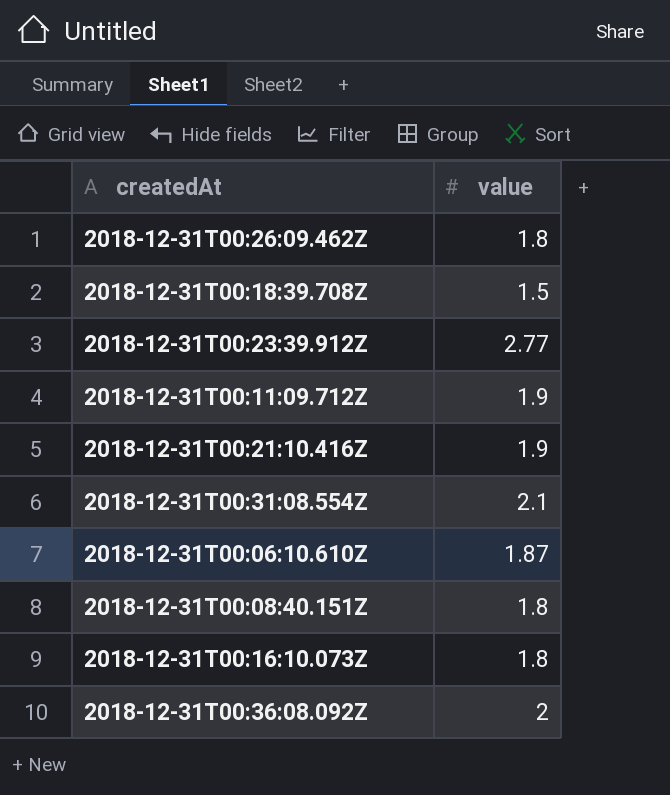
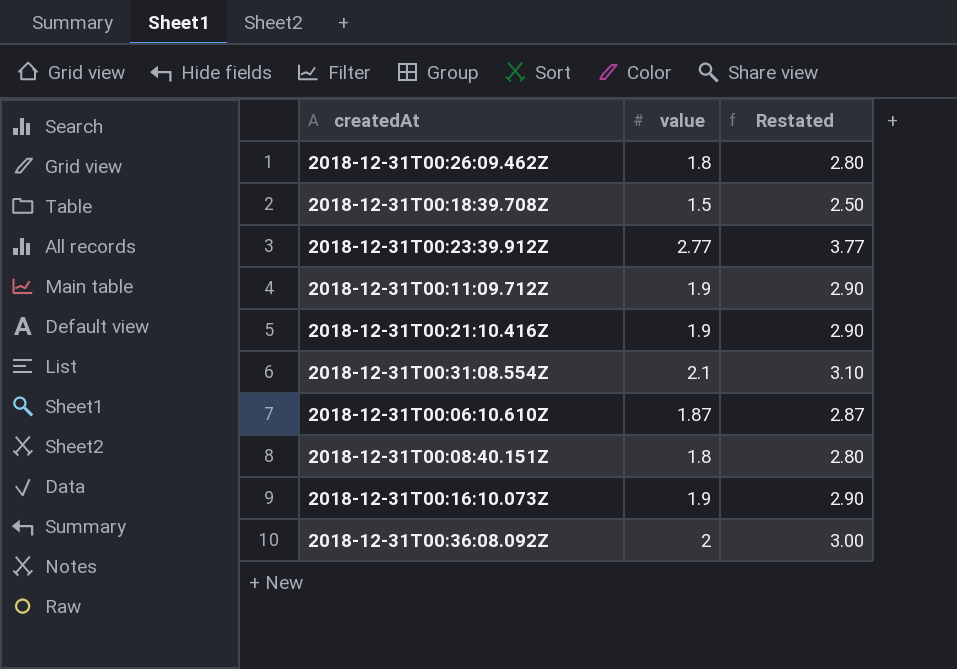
column Restated | formula: none -> [value] + 1
2018-12-31T00:16:10.073Z | value: 1.8 -> 1.9

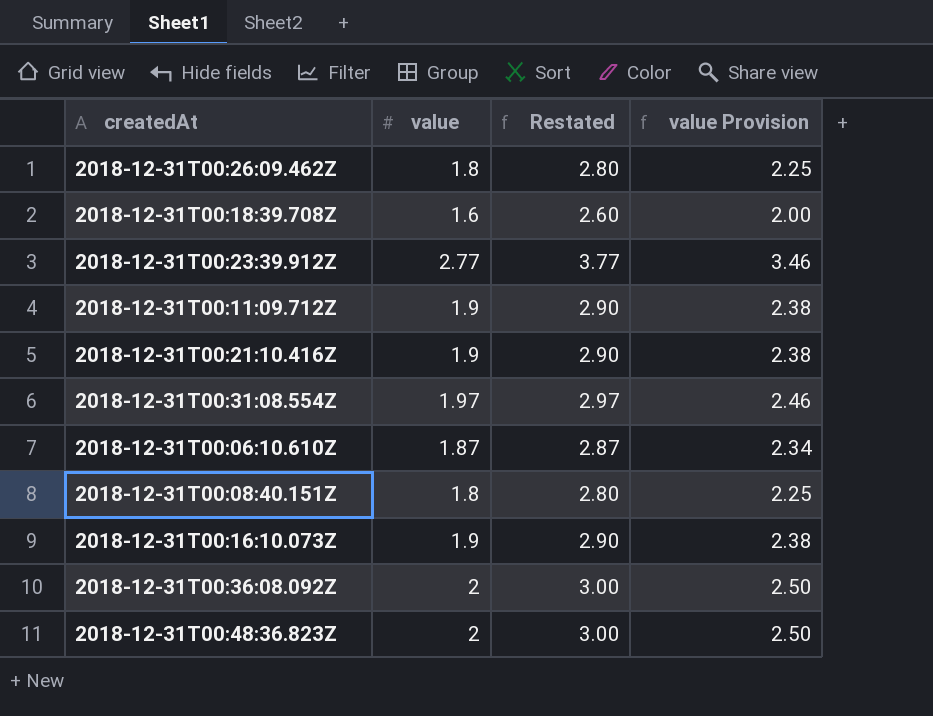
column value Provision | formula: none -> [value] * 1.25
2018-12-31T00:18:39.708Z | value: 1.5 -> 1.6
2018-12-31T00:18:39.708Z | Restated: 2.50 -> 2.60
2018-12-31T00:31:08.554Z | value: 2.1 -> 1.97
2018-12-31T00:31:08.554Z | Restated: 3.10 -> 2.97
row 2018-12-31T00:48:36.823Z: none -> 2 | 3.00 | 2.50

